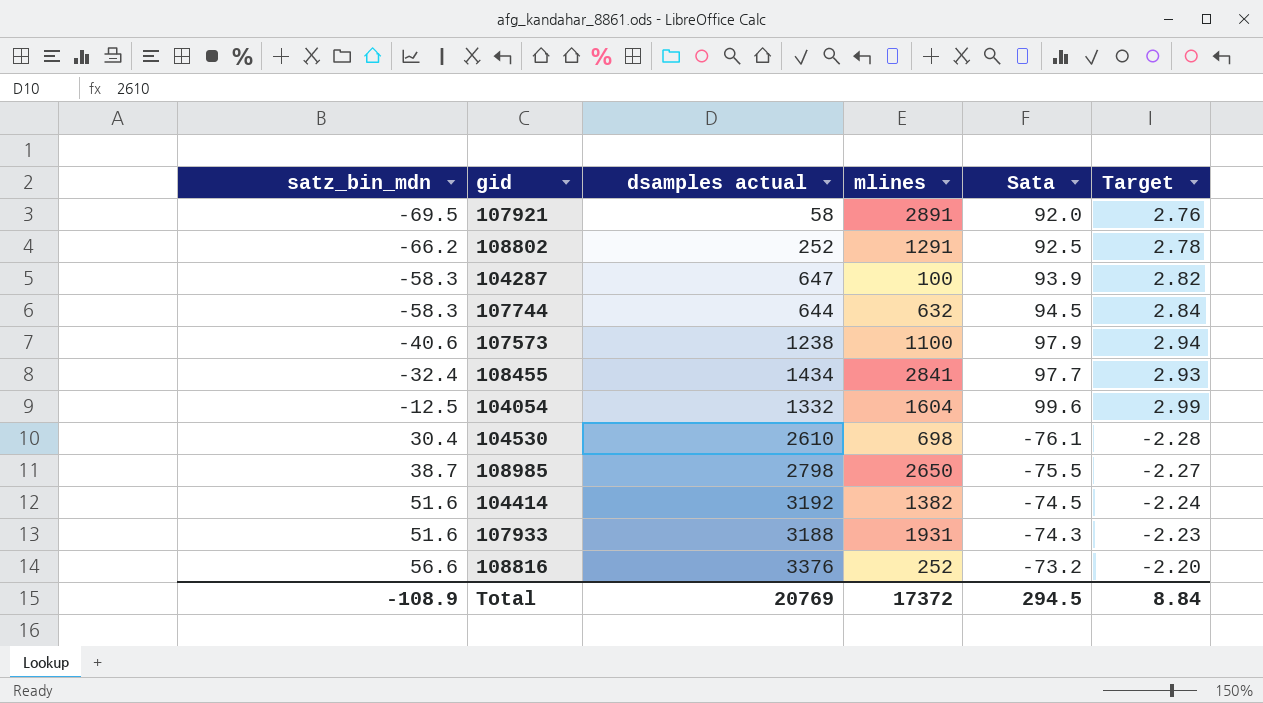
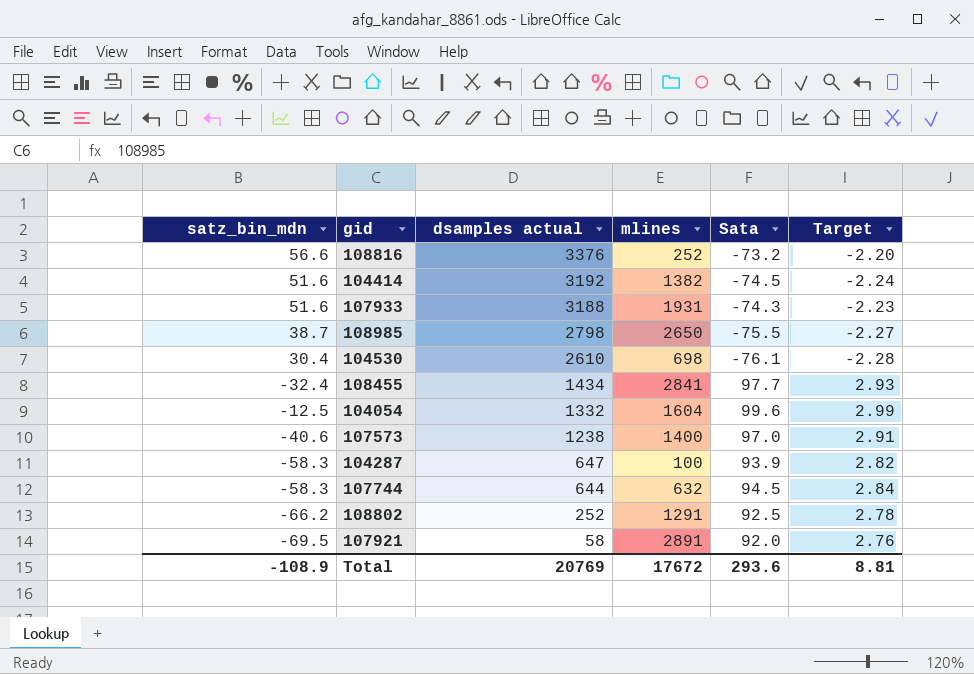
row order: satz_bin_mdn ascending -> dsamples actual descending
107573 | mlines: 1100 -> 1400
107573 | Sata: 97.9 -> 97.0
107573 | Target: 2.94 -> 2.91
Total | mlines: 17372 -> 17672
Total | Sata: 294.5 -> 293.6
Total | Target: 8.84 -> 8.81

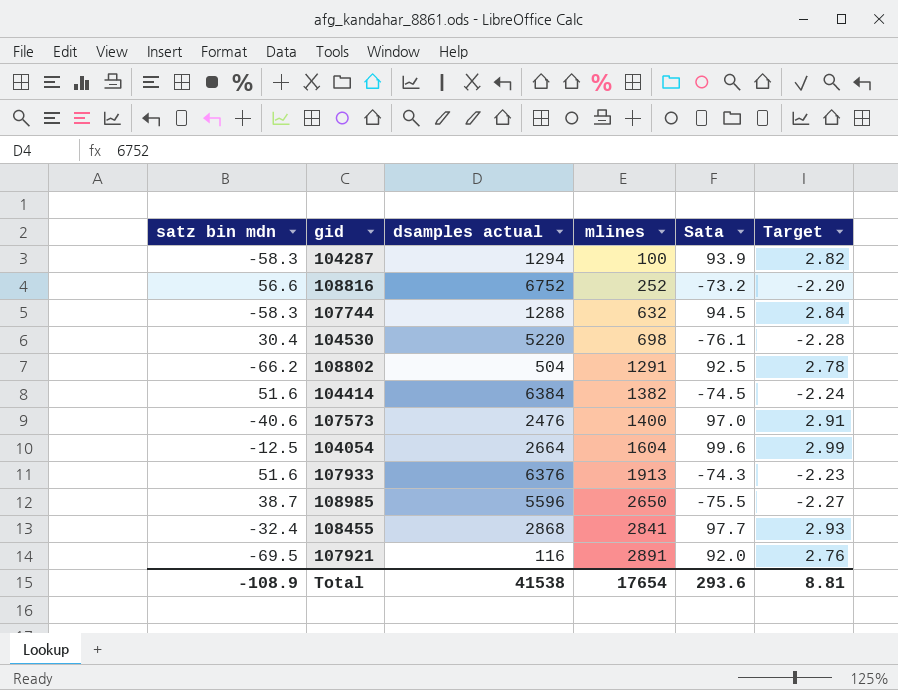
row order: dsamples actual descending -> mlines ascending
column name: satz_bin_mdn -> satz bin mdn
104287 | dsamples actual: 647 -> 1294
108816 | dsamples actual: 3376 -> 6752
107744 | dsamples actual: 644 -> 1288
104530 | dsamples actual: 2610 -> 5220
108802 | dsamples actual: 252 -> 504
104414 | dsamples actual: 3192 -> 6384
107573 | dsamples actual: 1238 -> 2476
104054 | dsamples actual: 1332 -> 2664
107933 | dsamples actual: 3188 -> 6376
107933 | mlines: 1931 -> 1913
108985 | dsamples actual: 2798 -> 5596
108455 | dsamples actual: 1434 -> 2868
107921 | dsamples actual: 58 -> 116
Total | dsamples actual: 20769 -> 41538
Total | mlines: 17672 -> 17654

